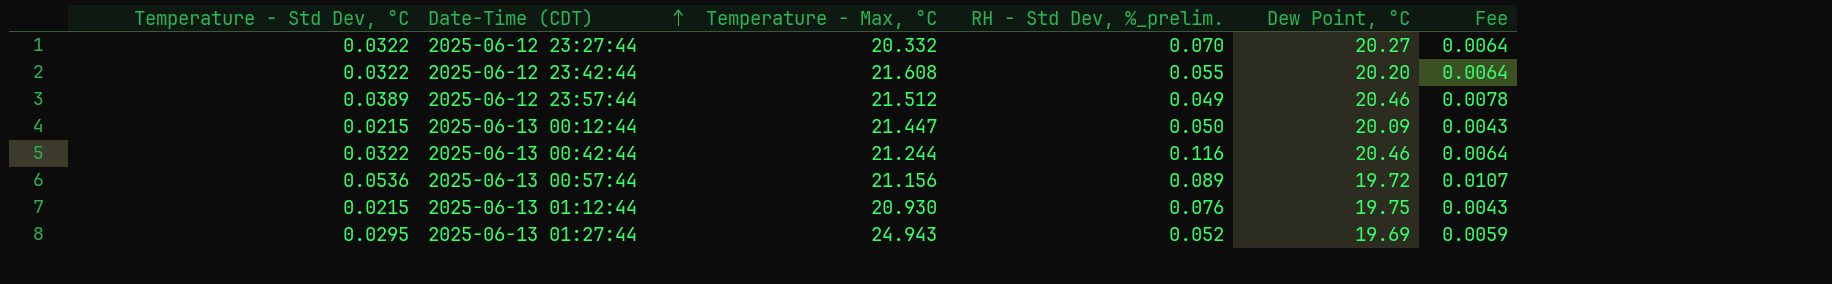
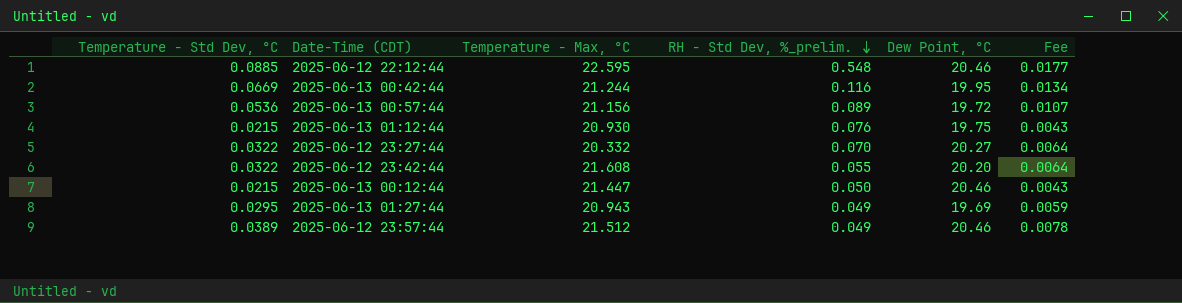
row order: Date-Time (CDT) ascending -> RH - Std Dev, %_prelim. descending
row 2025-06-12 22:12:44: none -> 0.0885 | 22.595 | 0.548 | 20.46 | 0.0177
2025-06-13 00:42:44 | Temperature - Std Dev, °C: 0.0322 -> 0.0669
2025-06-13 00:42:44 | Dew Point, °C: 20.46 -> 19.95
2025-06-13 00:42:44 | Fee: 0.0064 -> 0.0134
2025-06-13 00:12:44 | Dew Point, °C: 20.09 -> 20.46
2025-06-13 01:27:44 | Temperature - Max, °C: 24.943 -> 20.943
2025-06-13 01:27:44 | RH - Std Dev, %_prelim.: 0.052 -> 0.049

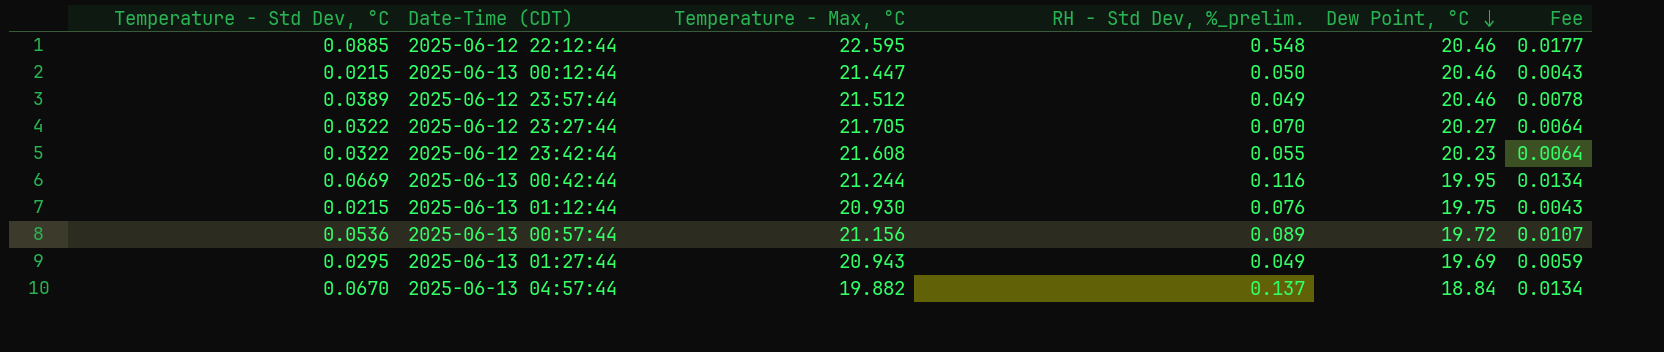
row order: RH - Std Dev, %_prelim. descending -> Dew Point, °C descending
2025-06-12 23:27:44 | Temperature - Max, °C: 20.332 -> 21.705
2025-06-12 23:42:44 | Dew Point, °C: 20.20 -> 20.23
row 2025-06-13 04:57:44: none -> 0.0670 | 19.882 | 0.137 | 18.84 | 0.0134

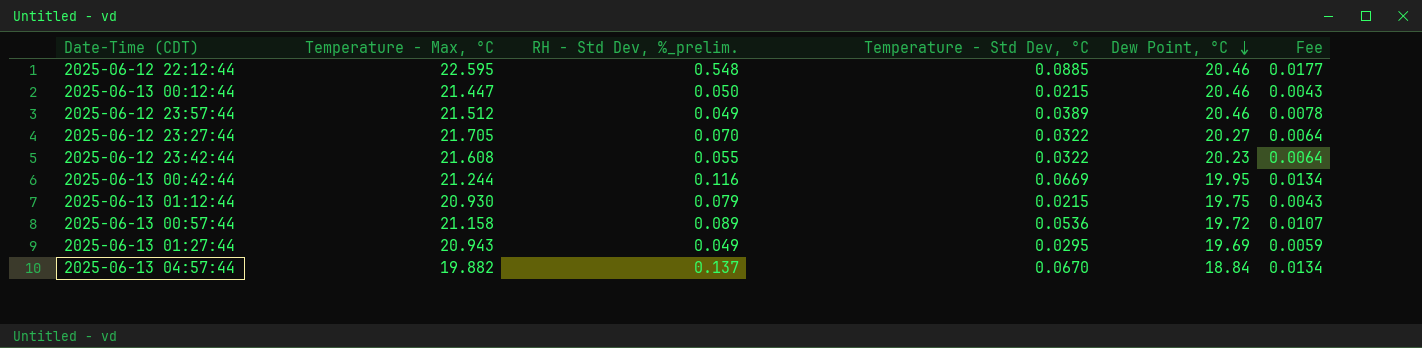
column Temperature - Std Dev, °C | position: 1 -> 4
2025-06-13 01:12:44 | RH - Std Dev, %_prelim.: 0.076 -> 0.079
2025-06-13 00:57:44 | Temperature - Max, °C: 21.156 -> 21.158

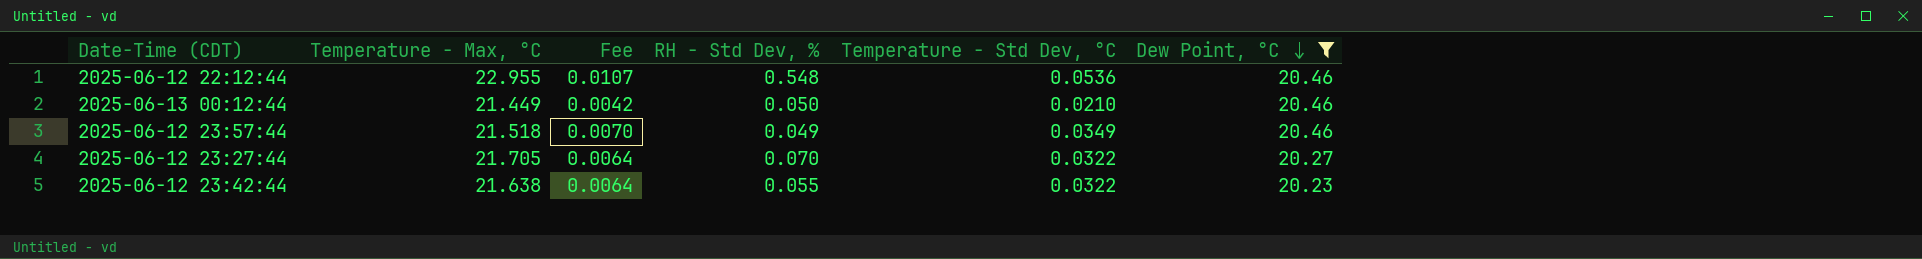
filter: none -> Dew Point, °C >= 20.23
column Fee | position: 6 -> 3
column name: RH - Std Dev, %_prelim. -> RH - Std Dev, %
2025-06-12 22:12:44 | Temperature - Max, °C: 22.595 -> 22.955
2025-06-12 22:12:44 | Fee: 0.0177 -> 0.0107
2025-06-12 22:12:44 | Temperature - Std Dev, °C: 0.0885 -> 0.0536
2025-06-13 00:12:44 | Temperature - Max, °C: 21.447 -> 21.449
2025-06-13 00:12:44 | Fee: 0.0043 -> 0.0042
2025-06-13 00:12:44 | Temperature - Std Dev, °C: 0.0215 -> 0.0210
2025-06-12 23:57:44 | Temperature - Max, °C: 21.512 -> 21.518
2025-06-12 23:57:44 | Fee: 0.0078 -> 0.0070
2025-06-12 23:57:44 | Temperature - Std Dev, °C: 0.0389 -> 0.0349
2025-06-12 23:42:44 | Temperature - Max, °C: 21.608 -> 21.638

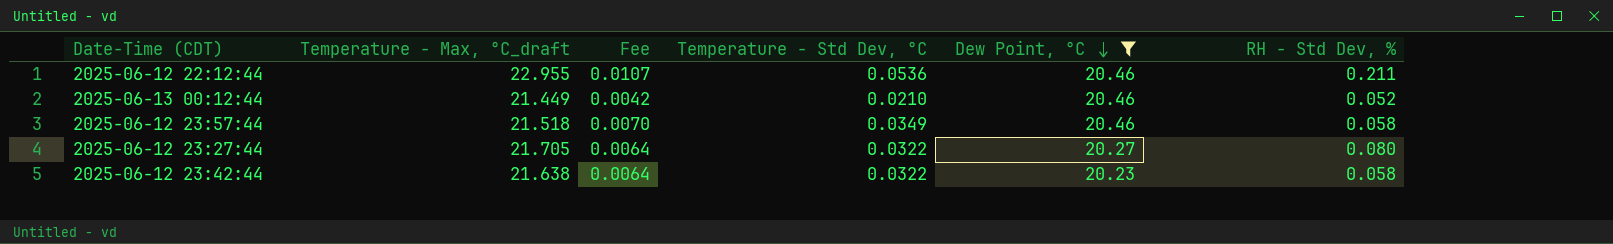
column name: Temperature - Max, °C -> Temperature - Max, °C_draft
column RH - Std Dev, % | position: 4 -> 6
2025-06-12 22:12:44 | RH - Std Dev, %: 0.548 -> 0.211
2025-06-13 00:12:44 | RH - Std Dev, %: 0.050 -> 0.052
2025-06-12 23:57:44 | RH - Std Dev, %: 0.049 -> 0.058
2025-06-12 23:27:44 | RH - Std Dev, %: 0.070 -> 0.080
2025-06-12 23:42:44 | RH - Std Dev, %: 0.055 -> 0.058

